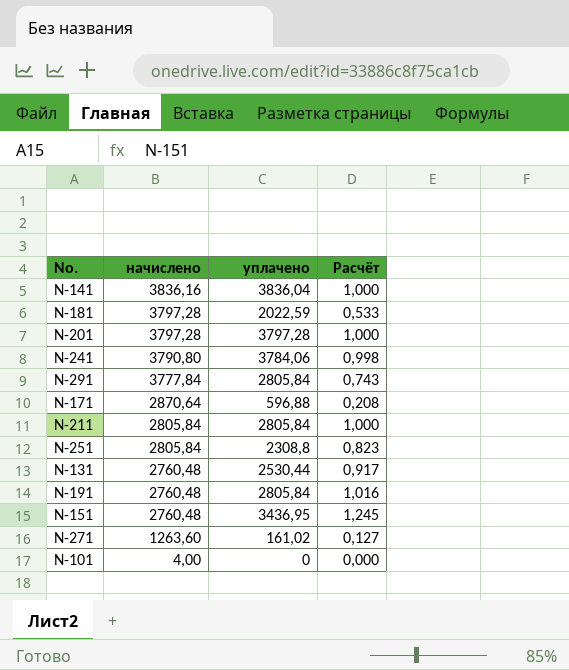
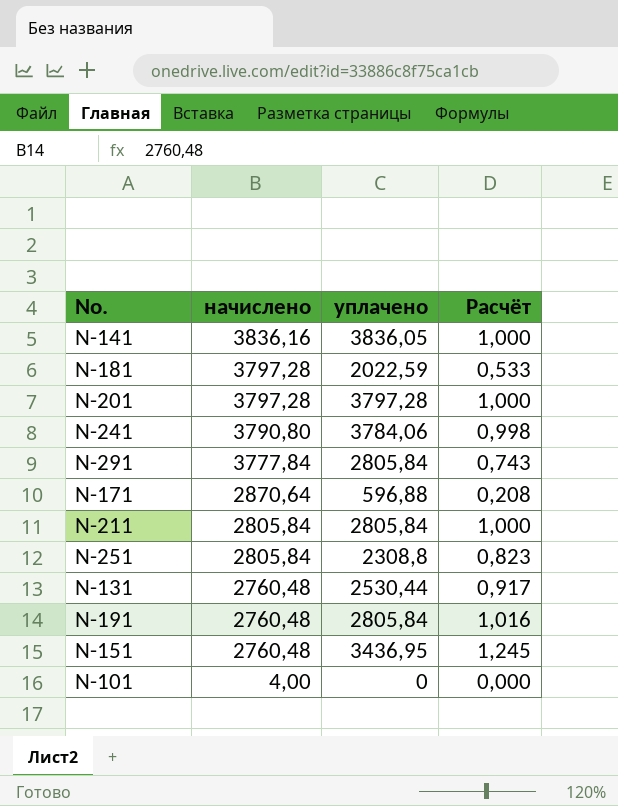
row N-271: 1263,60 | 161,02 | 0,127 -> none
N-141 | уплачено: 3836,04 -> 3836,05

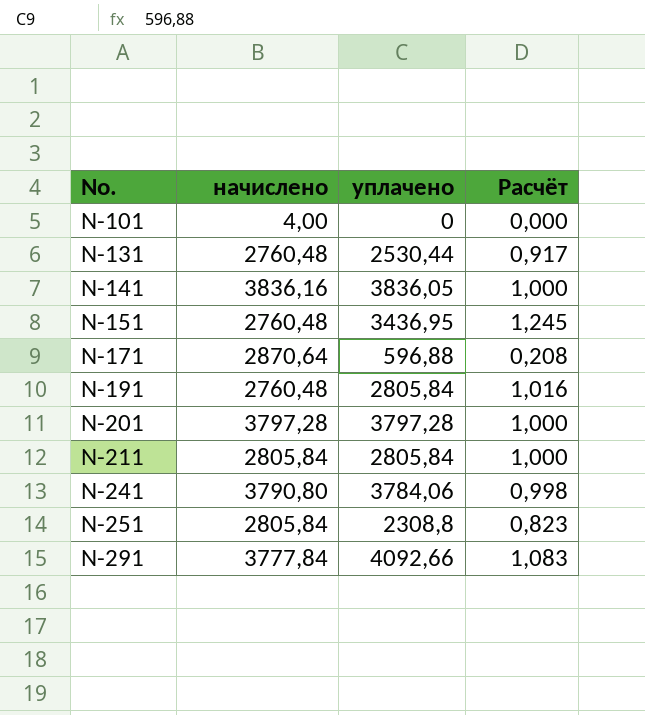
row order: начислено descending -> No. ascending
row N-181: 3797,28 | 2022,59 | 0,533 -> none
N-291 | уплачено: 2805,84 -> 4092,66
N-291 | Расчёт: 0,743 -> 1,083

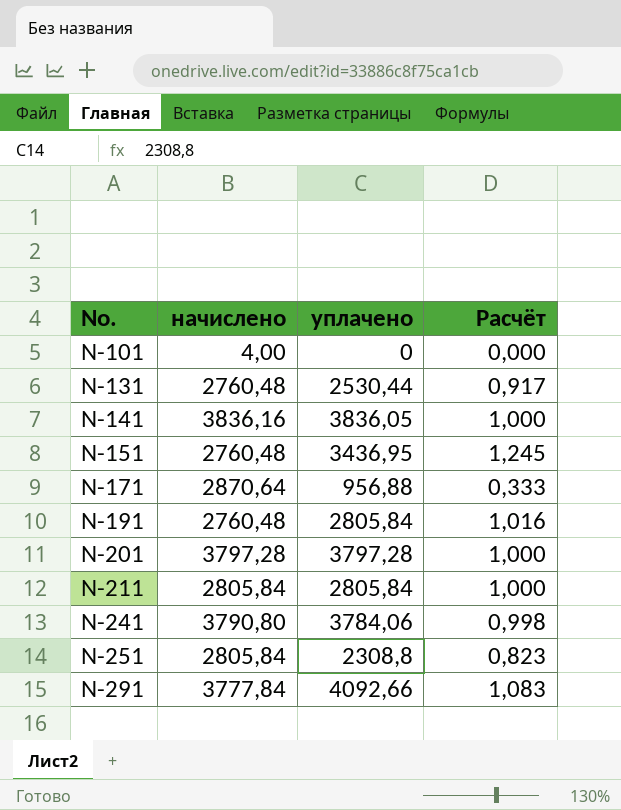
N-171 | уплачено: 596,88 -> 956,88
N-171 | Расчёт: 0,208 -> 0,333

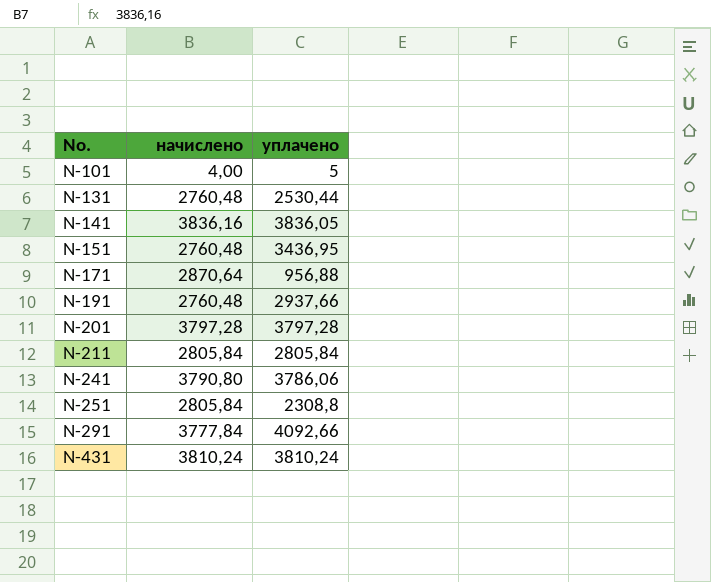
column Расчёт | formula: [уплачено] / [начислено] -> none
N-101 | уплачено: 0 -> 5
N-191 | уплачено: 2805,84 -> 2937,66
N-241 | уплачено: 3784,06 -> 3786,06
row N-431: none -> 3810,24 | 3810,24

